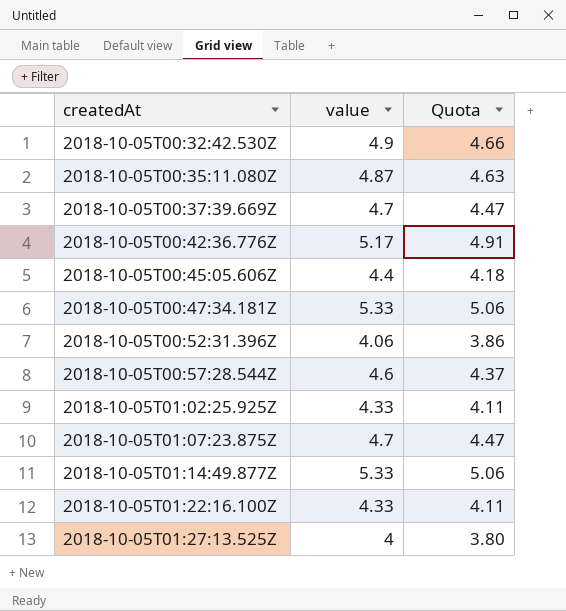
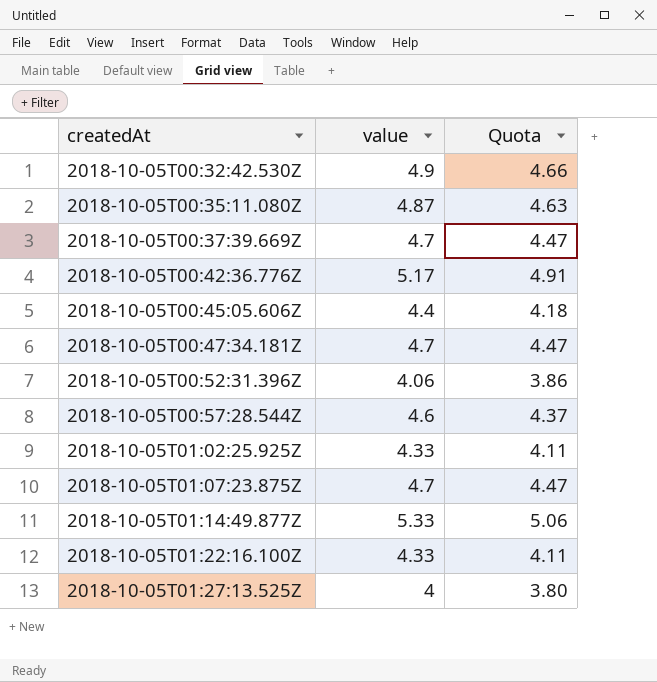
2018-10-05T00:47:34.181Z | value: 5.33 -> 4.7
2018-10-05T00:47:34.181Z | Quota: 5.06 -> 4.47

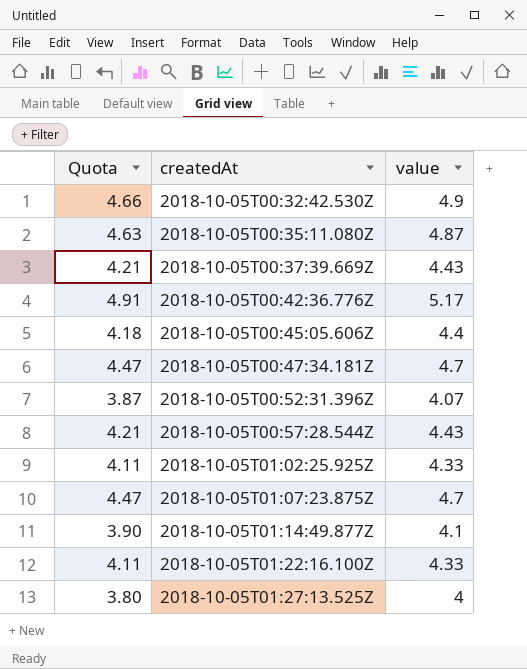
column Quota | position: 3 -> 1
2018-10-05T00:37:39.669Z | Quota: 4.47 -> 4.21
2018-10-05T00:37:39.669Z | value: 4.7 -> 4.43
2018-10-05T00:52:31.396Z | Quota: 3.86 -> 3.87
2018-10-05T00:52:31.396Z | value: 4.06 -> 4.07
2018-10-05T00:57:28.544Z | Quota: 4.37 -> 4.21
2018-10-05T00:57:28.544Z | value: 4.6 -> 4.43
2018-10-05T01:14:49.877Z | Quota: 5.06 -> 3.90
2018-10-05T01:14:49.877Z | value: 5.33 -> 4.1

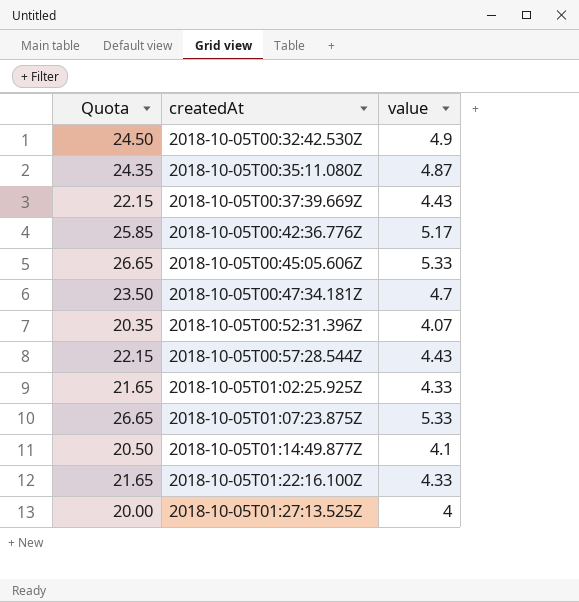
column Quota | formula: [value] * 0.95 -> [value] * 5
2018-10-05T00:45:05.606Z | value: 4.4 -> 5.33
2018-10-05T01:07:23.875Z | value: 4.7 -> 5.33

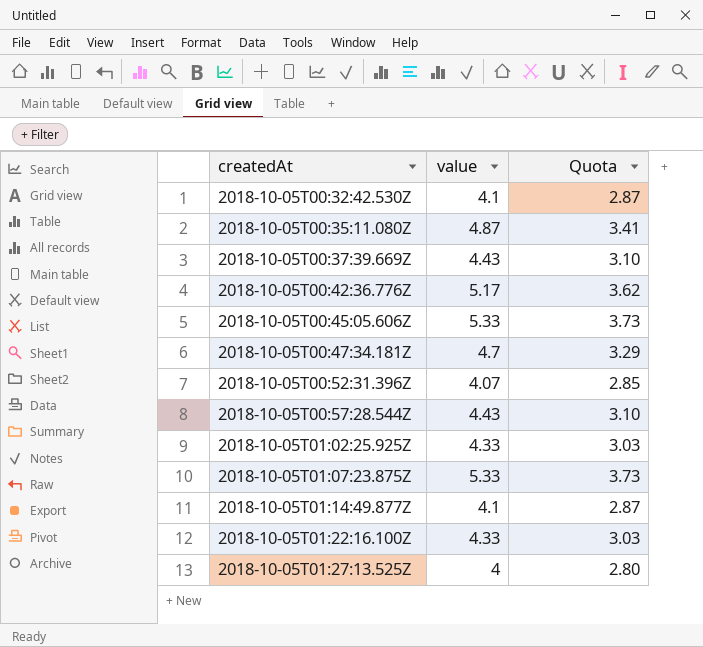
column Quota | formula: [value] * 5 -> [value] * 0.7
column Quota | position: 1 -> 3
2018-10-05T00:32:42.530Z | value: 4.9 -> 4.1

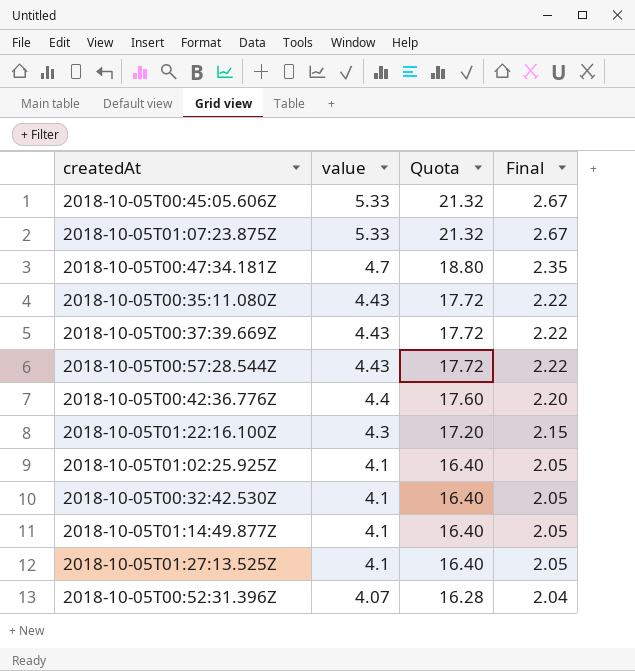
row order: createdAt ascending -> value descending
column Quota | formula: [value] * 0.7 -> [value] * 4
column Final | formula: none -> [value] * 0.5
2018-10-05T00:35:11.080Z | value: 4.87 -> 4.43
2018-10-05T00:42:36.776Z | value: 5.17 -> 4.4
2018-10-05T01:22:16.100Z | value: 4.33 -> 4.3
2018-10-05T01:02:25.925Z | value: 4.33 -> 4.1
2018-10-05T01:27:13.525Z | value: 4 -> 4.1

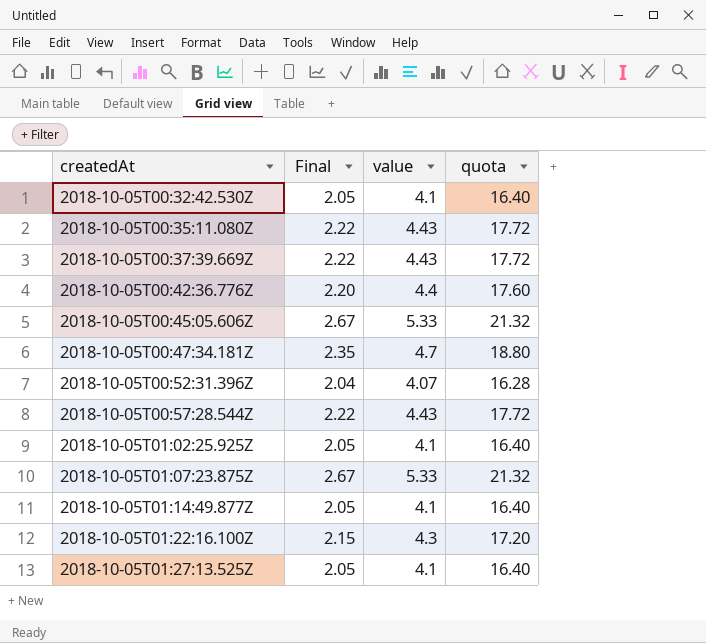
row order: value descending -> createdAt ascending
column Final | position: 4 -> 2
column name: Quota -> quota

